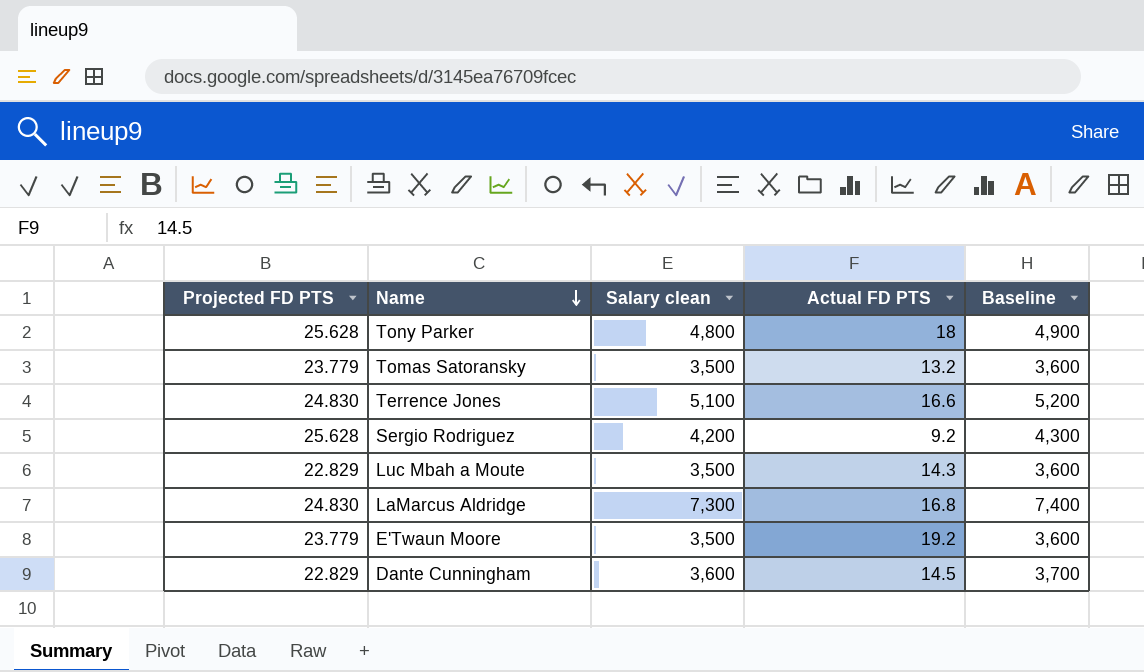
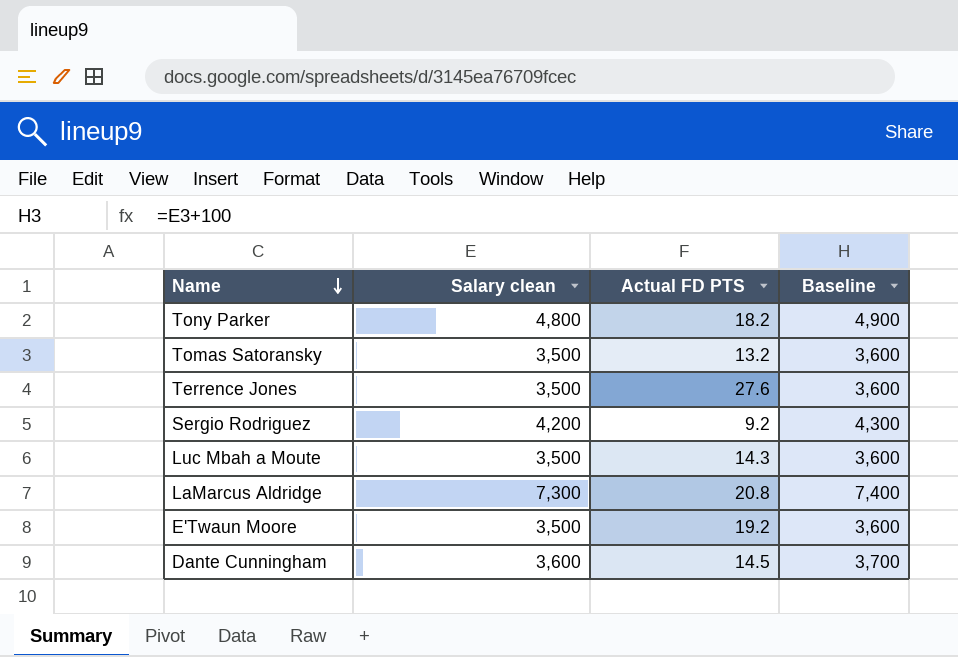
column Projected FD PTS | position: 1 -> none
Tony Parker | Actual FD PTS: 18 -> 18.2
Terrence Jones | Salary clean: 5,100 -> 3,500
Terrence Jones | Actual FD PTS: 16.6 -> 27.6
Terrence Jones | Baseline: 5,200 -> 3,600
LaMarcus Aldridge | Actual FD PTS: 16.8 -> 20.8

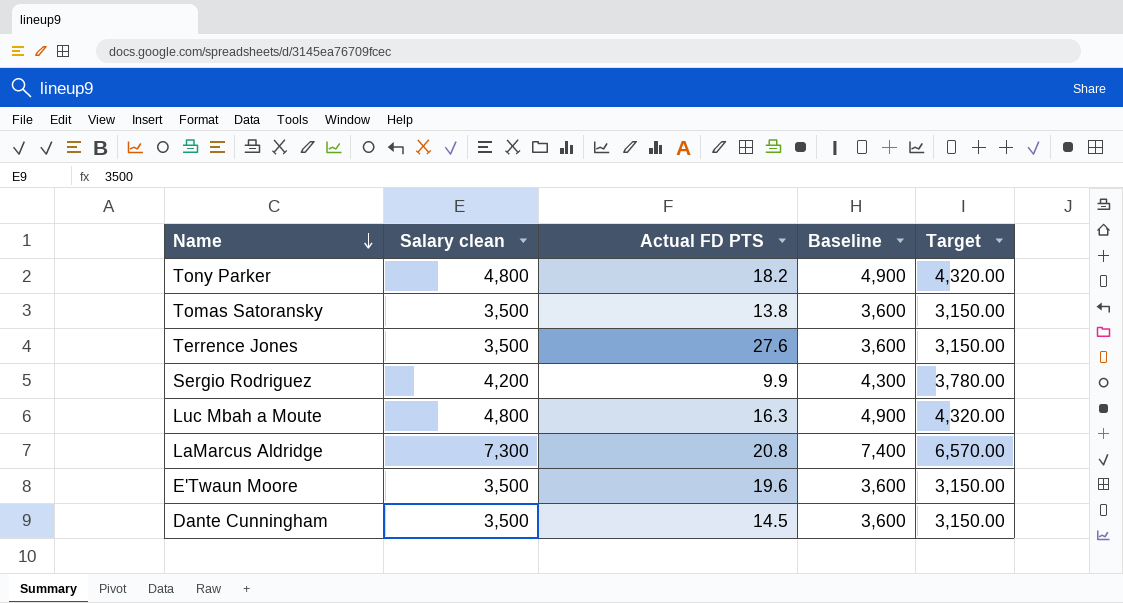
column Target | formula: none -> [Salary clean] * 0.9
Tomas Satoransky | Actual FD PTS: 13.2 -> 13.8
Sergio Rodriguez | Actual FD PTS: 9.2 -> 9.9
Luc Mbah a Moute | Salary clean: 3,500 -> 4,800
Luc Mbah a Moute | Actual FD PTS: 14.3 -> 16.3
Luc Mbah a Moute | Baseline: 3,600 -> 4,900
E'Twaun Moore | Actual FD PTS: 19.2 -> 19.6
Dante Cunningham | Salary clean: 3,600 -> 3,500
Dante Cunningham | Baseline: 3,700 -> 3,600

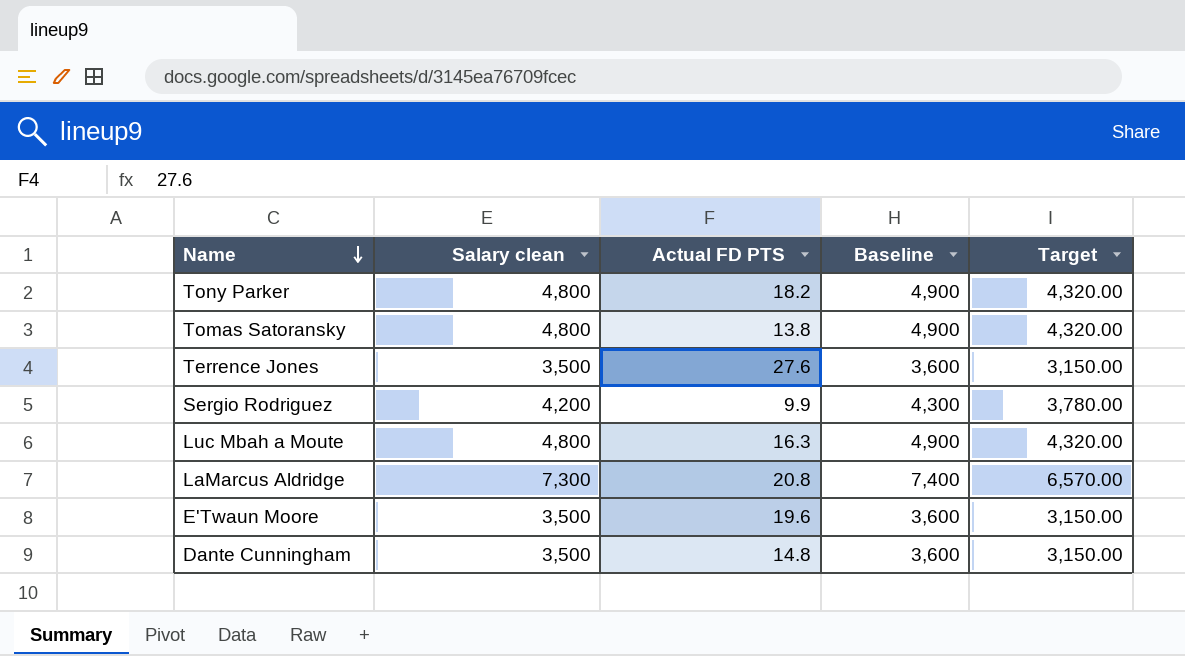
Tomas Satoransky | Salary clean: 3,500 -> 4,800
Tomas Satoransky | Baseline: 3,600 -> 4,900
Tomas Satoransky | Target: 3,150.00 -> 4,320.00
Dante Cunningham | Actual FD PTS: 14.5 -> 14.8

